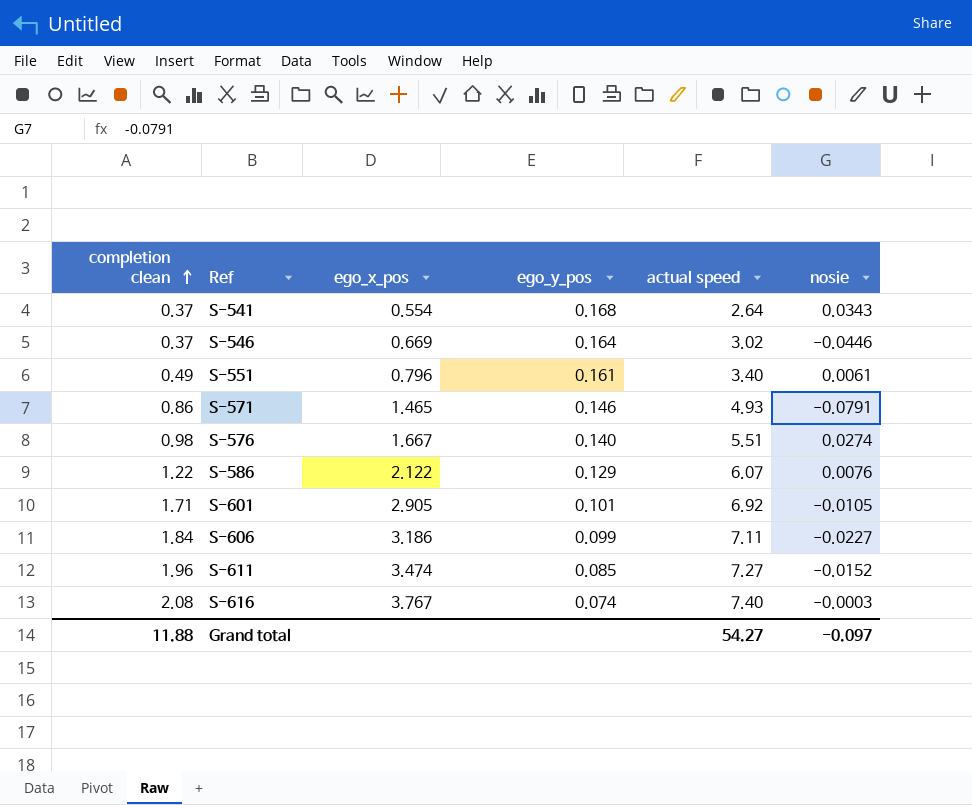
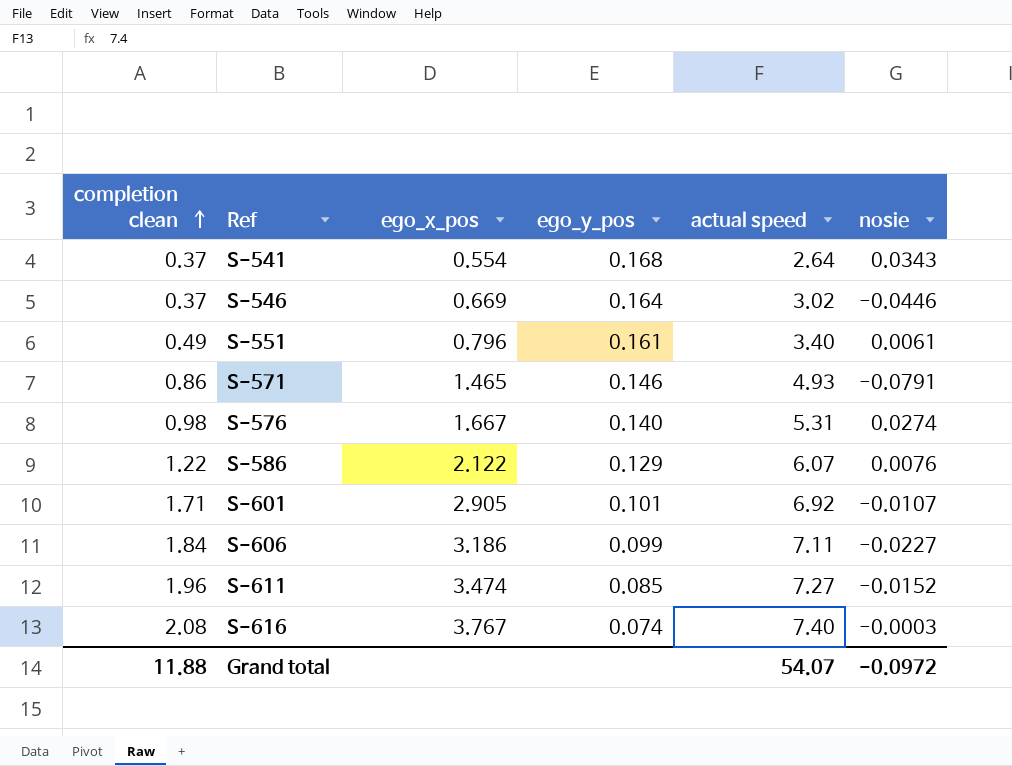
S-576 | actual speed: 5.51 -> 5.31
S-601 | nosie: -0.0105 -> -0.0107
Grand total | actual speed: 54.27 -> 54.07
Grand total | nosie: -0.097 -> -0.0972

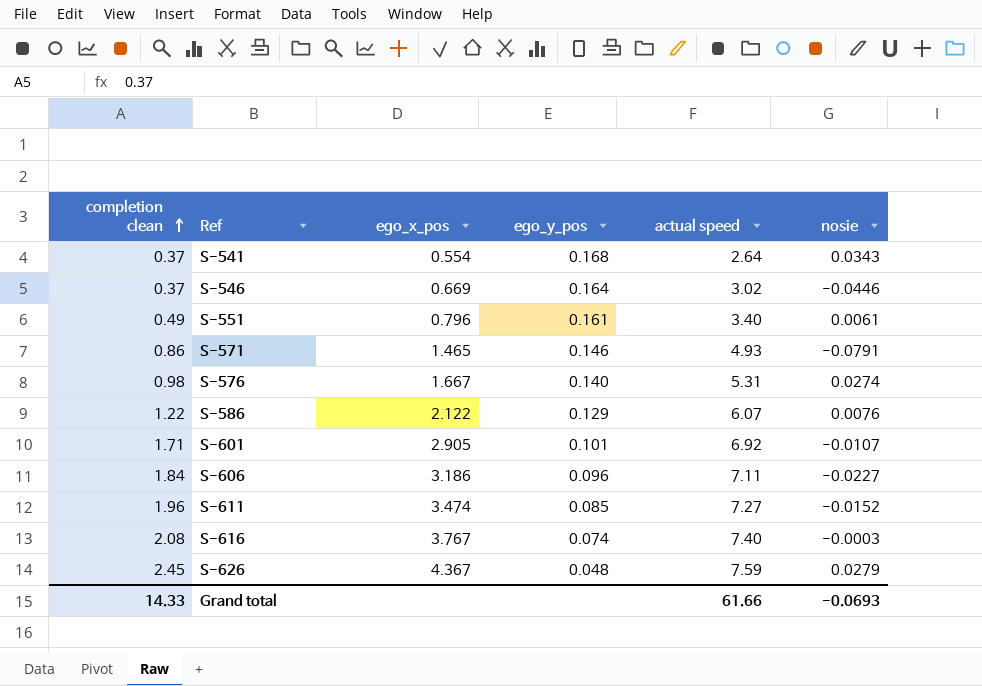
S-606 | ego_y_pos: 0.099 -> 0.096
row S-626: none -> 2.45 | 4.367 | 0.048 | 7.59 | 0.0279
Grand total | completion clean: 11.88 -> 14.33
Grand total | actual speed: 54.07 -> 61.66
Grand total | nosie: -0.0972 -> -0.0693

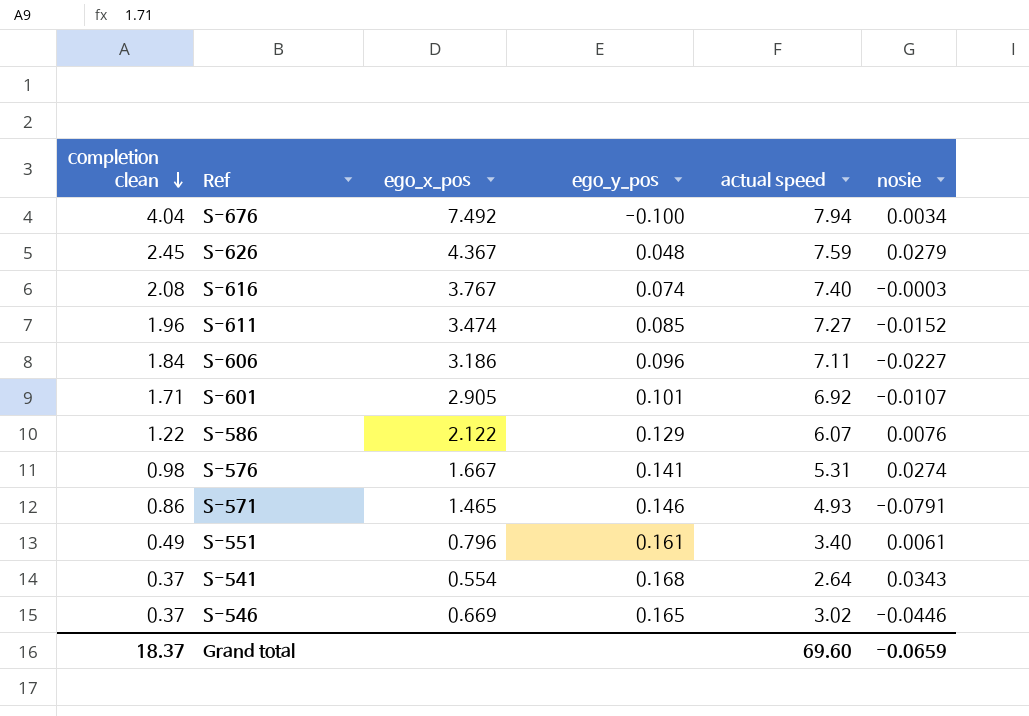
row order: completion clean ascending -> completion clean descending
row S-676: none -> 4.04 | 7.492 | -0.100 | 7.94 | 0.0034
S-576 | ego_y_pos: 0.140 -> 0.141
S-546 | ego_y_pos: 0.164 -> 0.165
Grand total | completion clean: 14.33 -> 18.37
Grand total | actual speed: 61.66 -> 69.60
Grand total | nosie: -0.0693 -> -0.0659

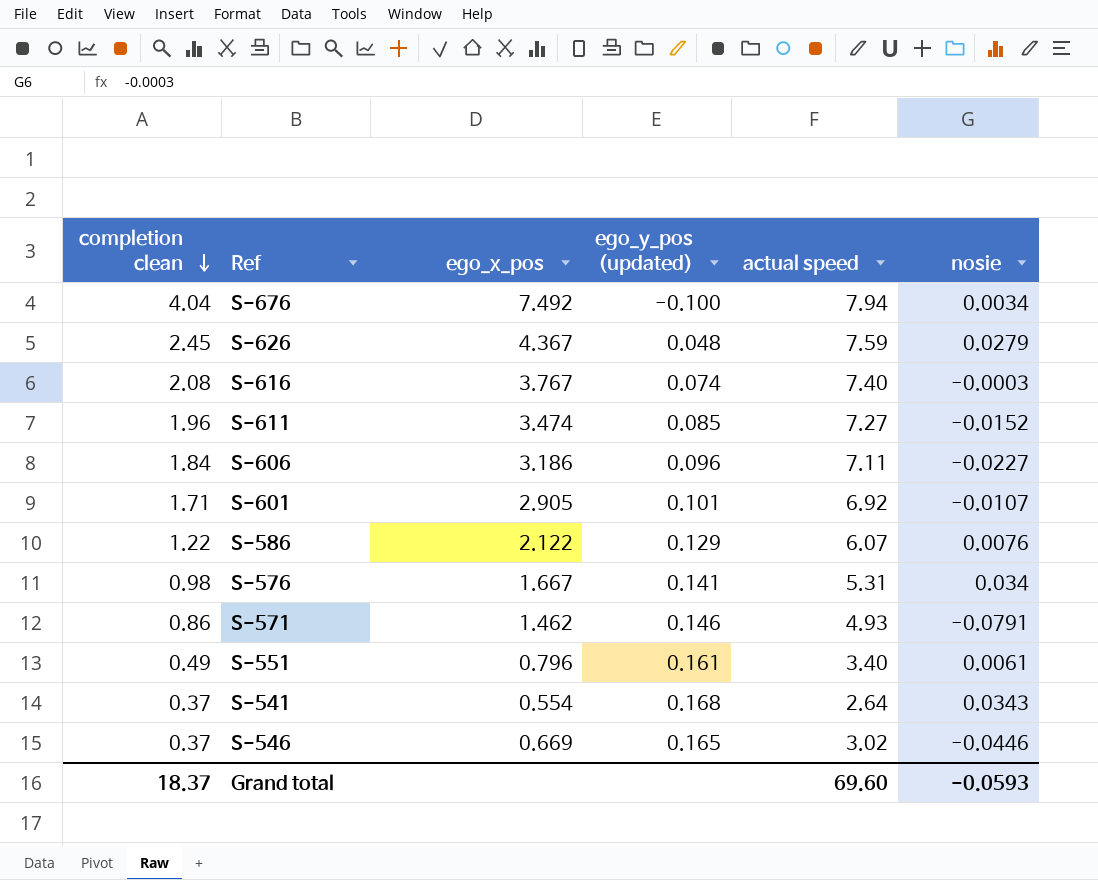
column name: ego_y_pos -> ego_y_pos (updated)
S-576 | nosie: 0.0274 -> 0.034
S-571 | ego_x_pos: 1.465 -> 1.462
Grand total | nosie: -0.0659 -> -0.0593

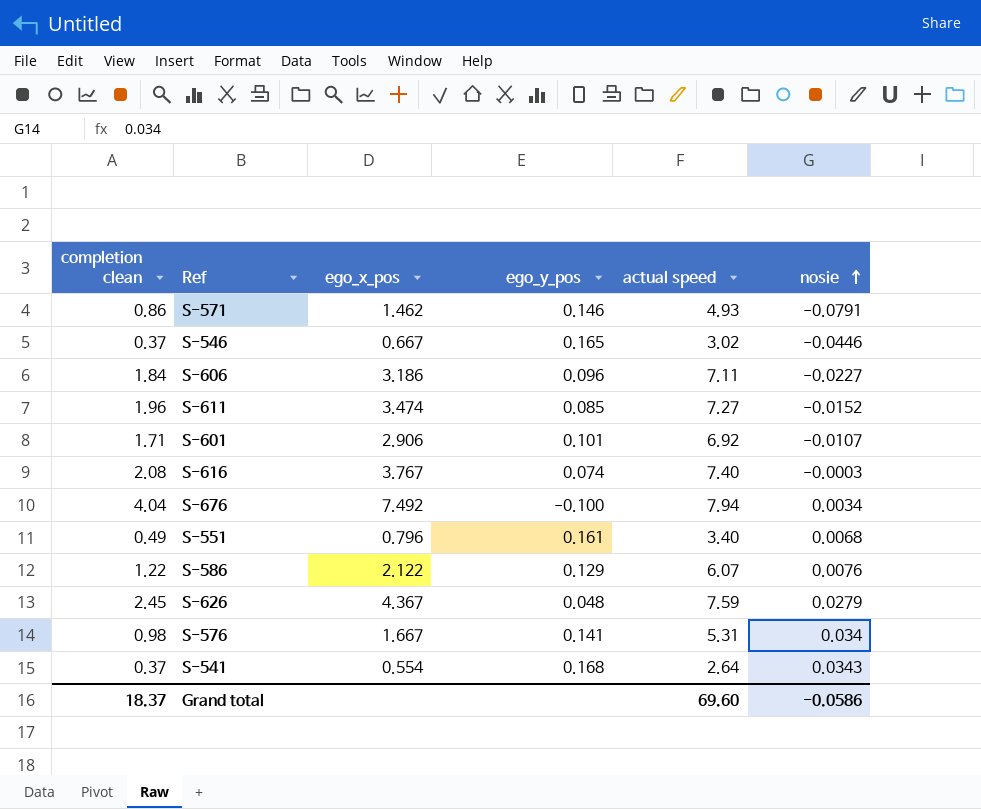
row order: completion clean descending -> nosie ascending
column name: ego_y_pos (updated) -> ego_y_pos
S-546 | ego_x_pos: 0.669 -> 0.667
S-601 | ego_x_pos: 2.905 -> 2.906
S-551 | nosie: 0.0061 -> 0.0068
Grand total | nosie: -0.0593 -> -0.0586

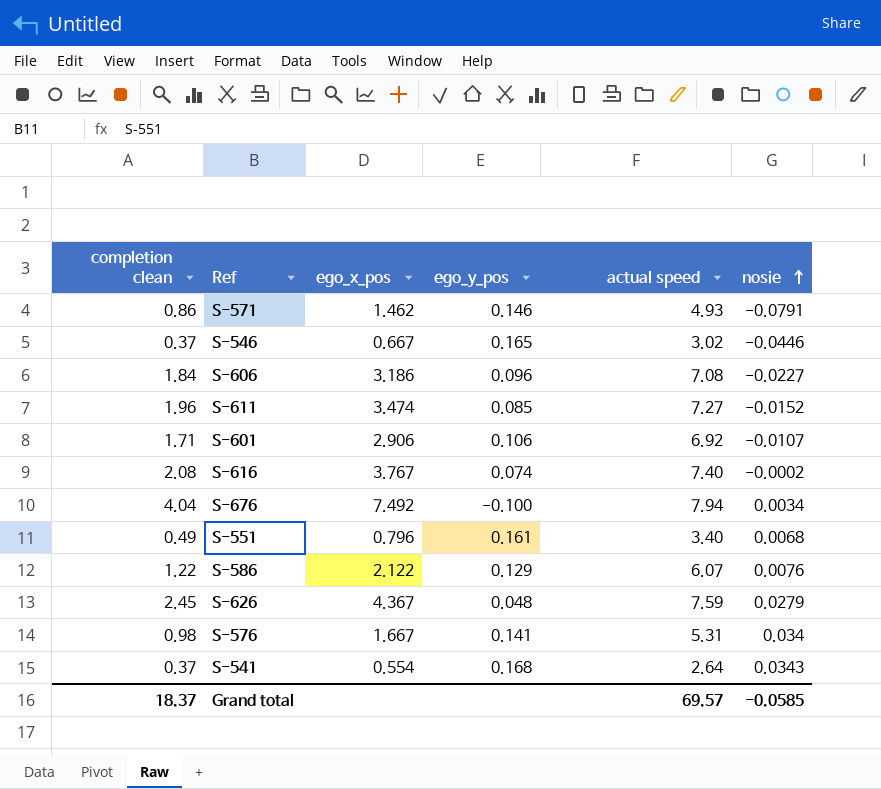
S-606 | actual speed: 7.11 -> 7.08
S-601 | ego_y_pos: 0.101 -> 0.106
S-616 | nosie: -0.0003 -> -0.0002
Grand total | actual speed: 69.60 -> 69.57
Grand total | nosie: -0.0586 -> -0.0585

